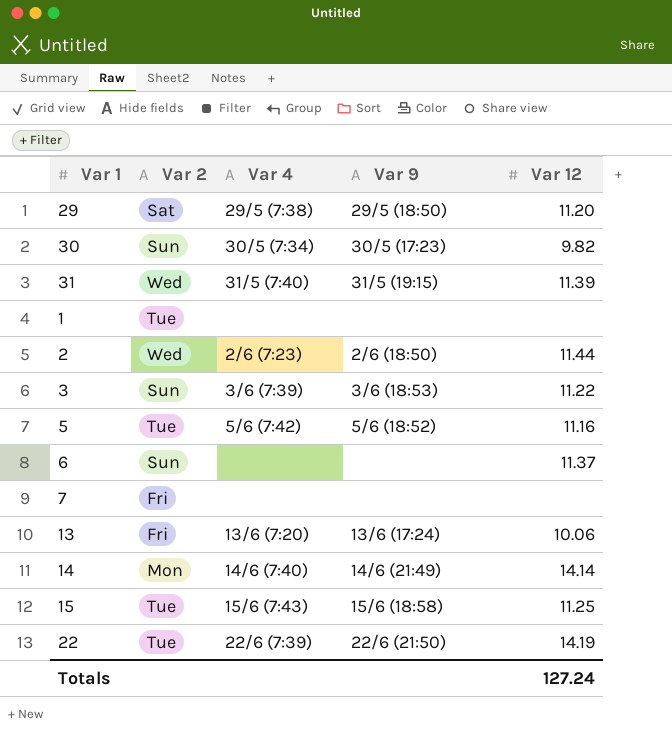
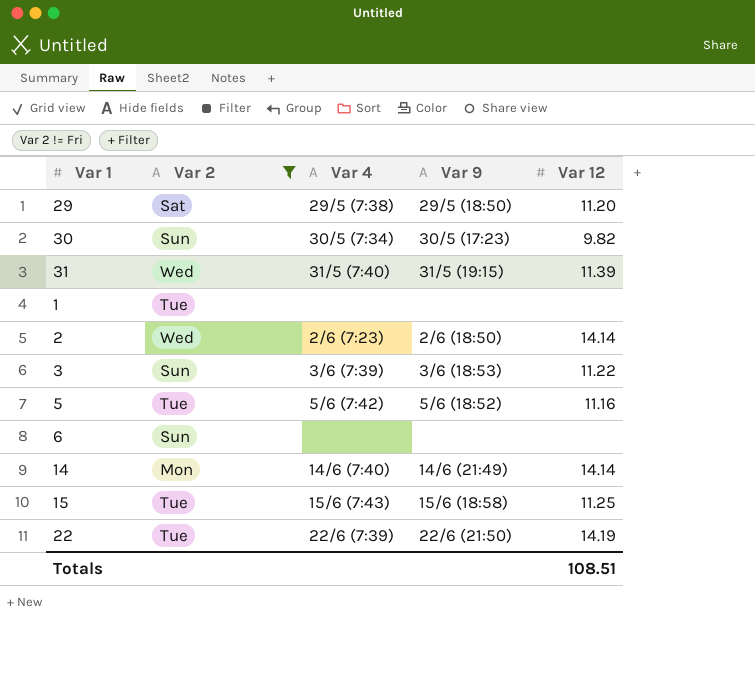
filter: none -> Var 2 != Fri
2 | Var 12: 11.44 -> 14.14
6 | Var 12: 11.37 -> none
Totals | Var 12: 127.24 -> 108.51

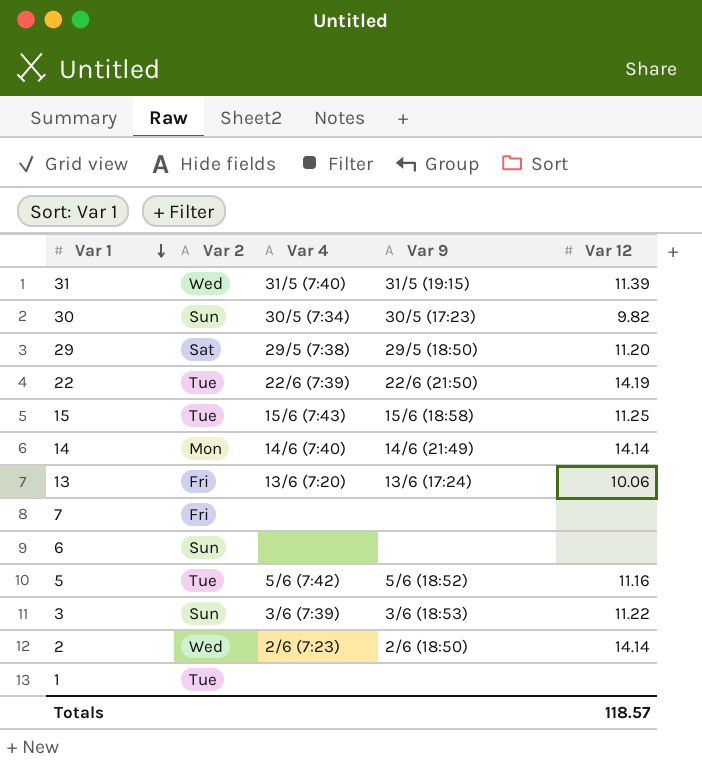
filter: Var 2 != Fri -> none
row order: none -> Var 1 descending
Totals | Var 12: 108.51 -> 118.57

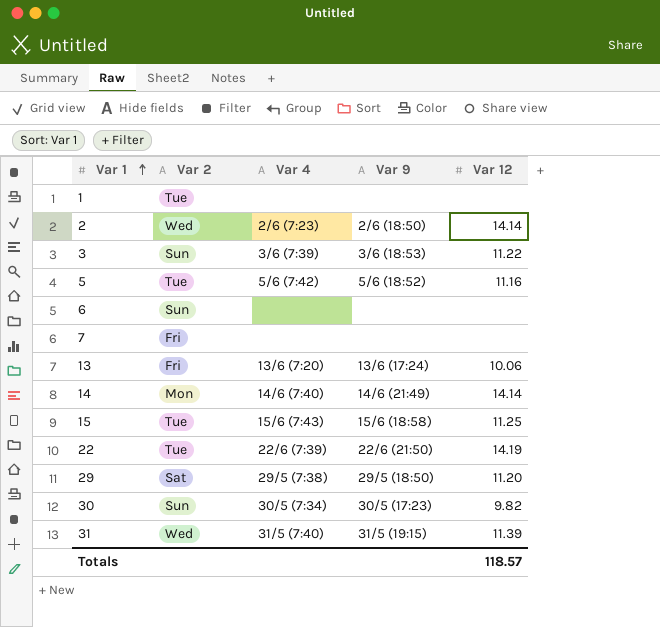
row order: Var 1 descending -> Var 1 ascending

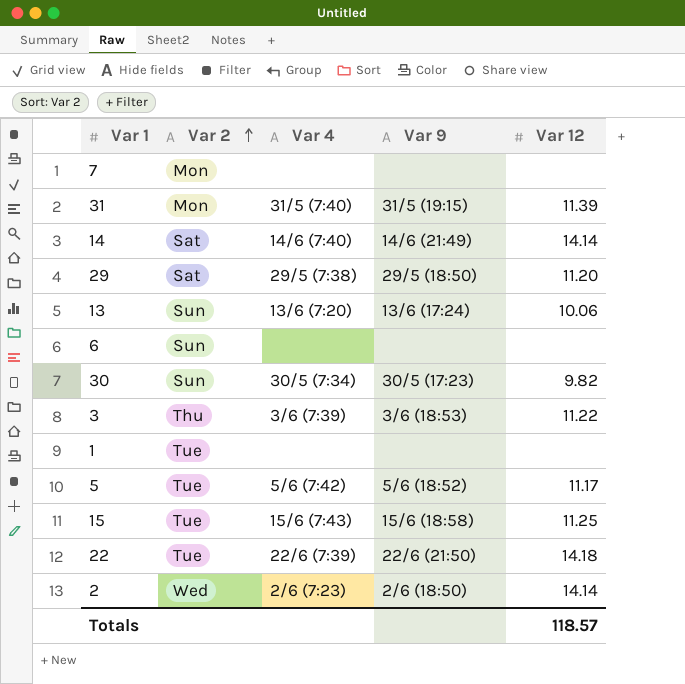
row order: Var 1 ascending -> Var 2 ascending
7 | Var 2: Fri -> Mon
31 | Var 2: Wed -> Mon
14 | Var 2: Mon -> Sat
13 | Var 2: Fri -> Sun
3 | Var 2: Sun -> Thu
5 | Var 12: 11.16 -> 11.17
22 | Var 12: 14.19 -> 14.18

